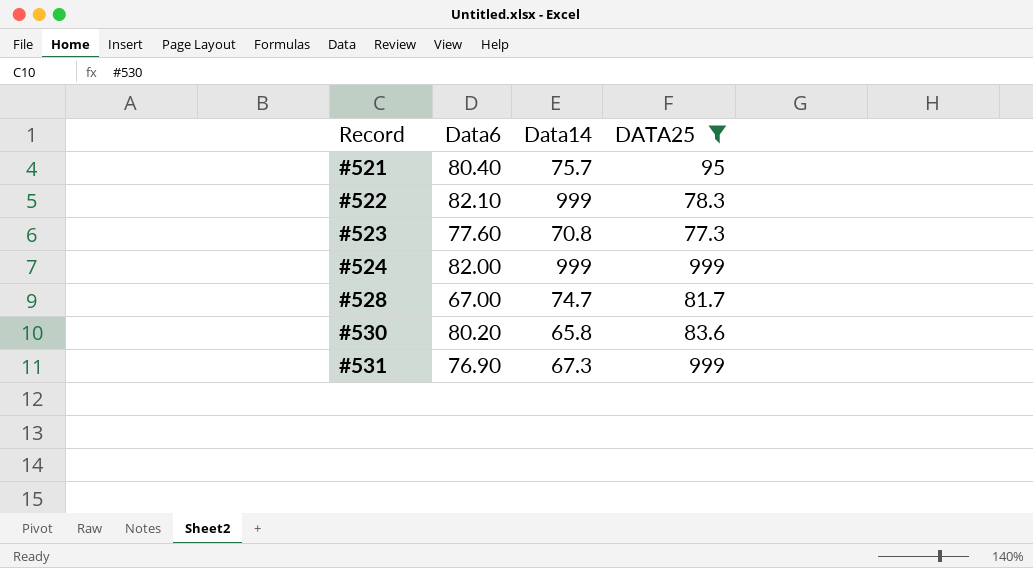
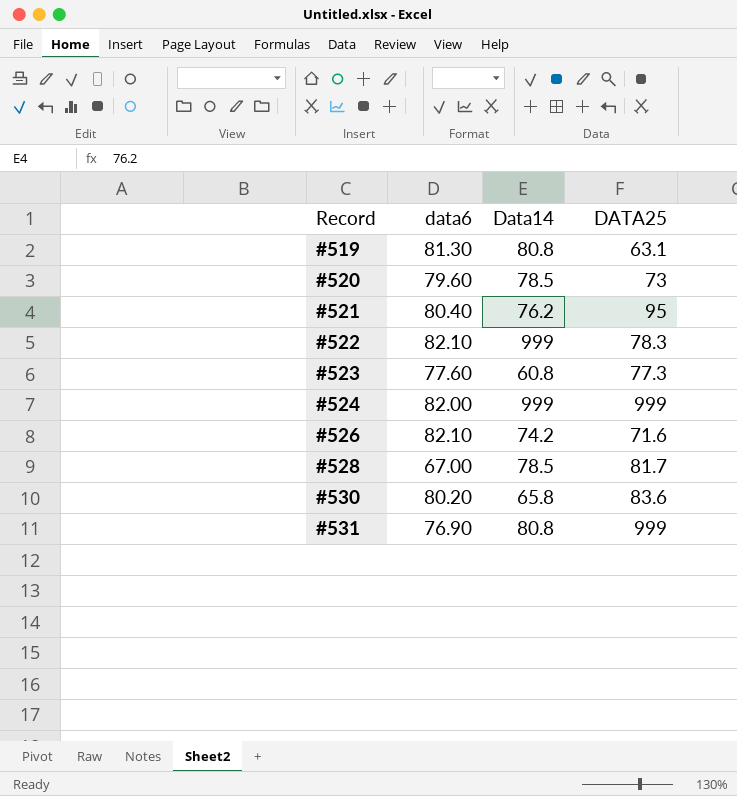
filter: DATA25 >= 77.3 -> none
column name: Data6 -> data6
#521 | Data14: 75.7 -> 76.2
#523 | Data14: 70.8 -> 60.8
#528 | Data14: 74.7 -> 78.5
#531 | Data14: 67.3 -> 80.8

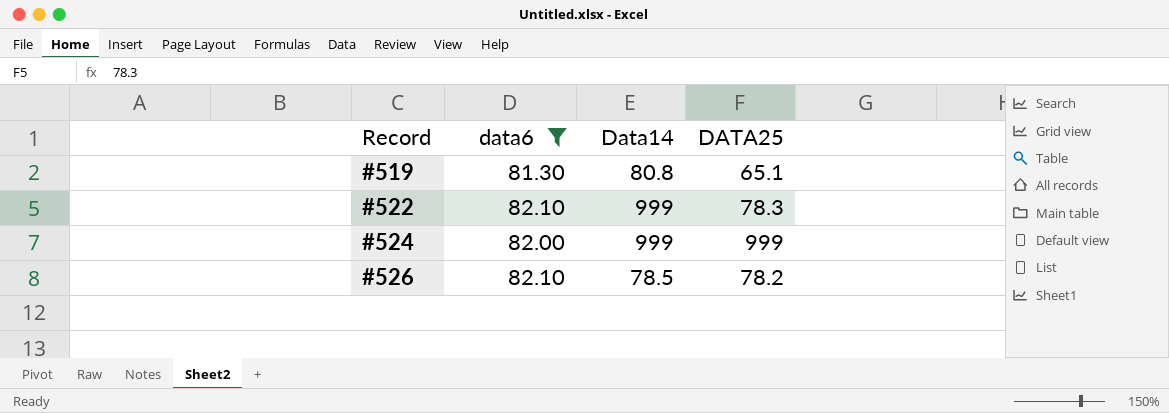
filter: none -> data6 >= 81.30
#519 | DATA25: 63.1 -> 65.1
#526 | Data14: 74.2 -> 78.5
#526 | DATA25: 71.6 -> 78.2

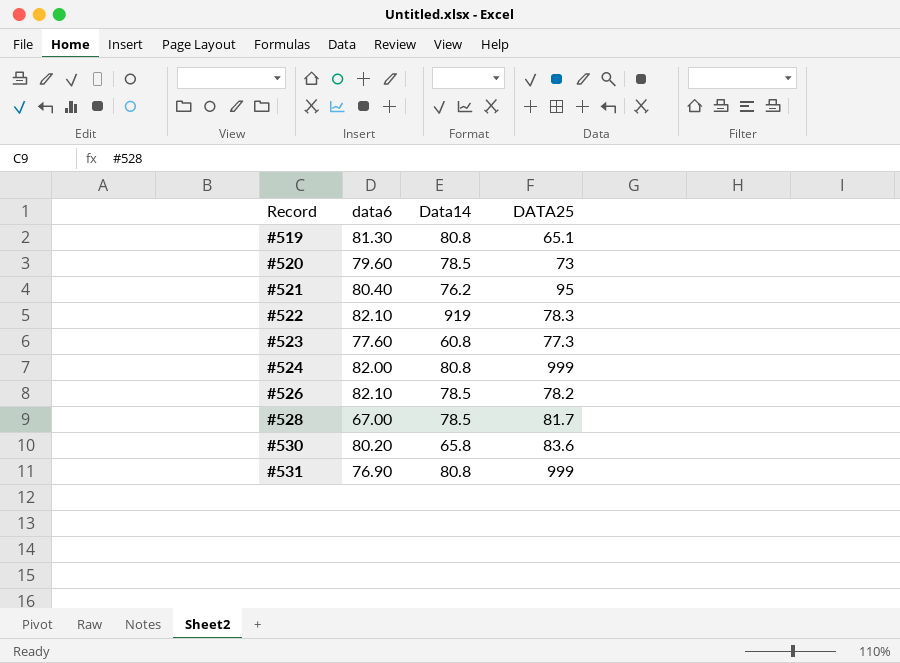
filter: data6 >= 81.30 -> none
#522 | Data14: 999 -> 919
#524 | Data14: 999 -> 80.8

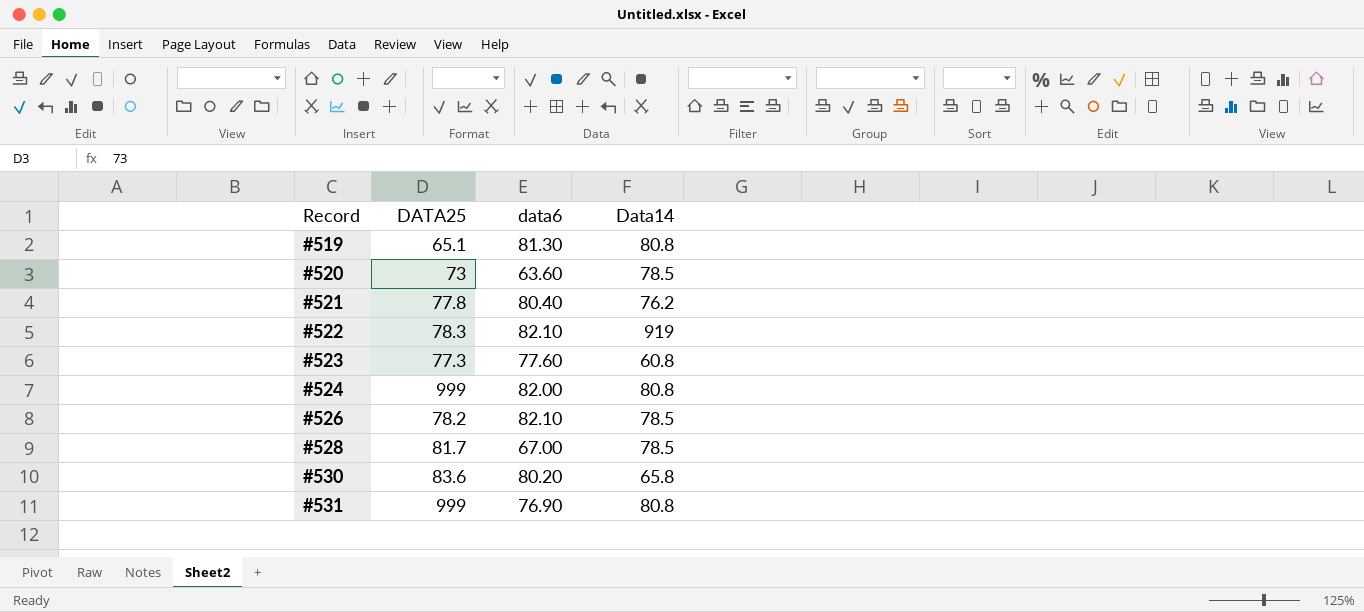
column DATA25 | position: 4 -> 2
#520 | data6: 79.60 -> 63.60
#521 | DATA25: 95 -> 77.8

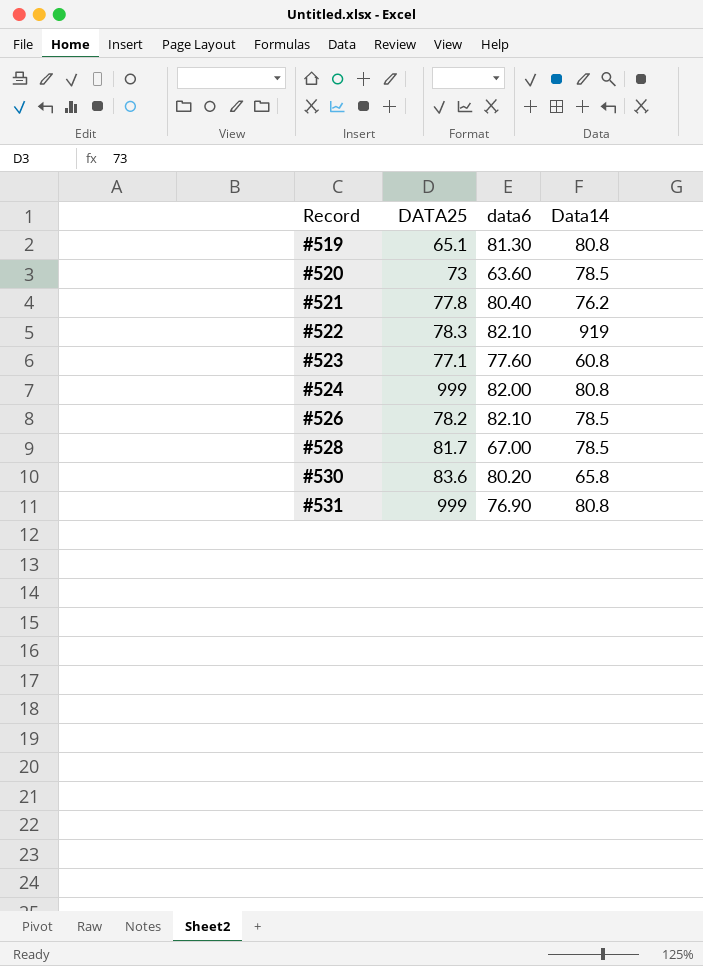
#523 | DATA25: 77.3 -> 77.1

